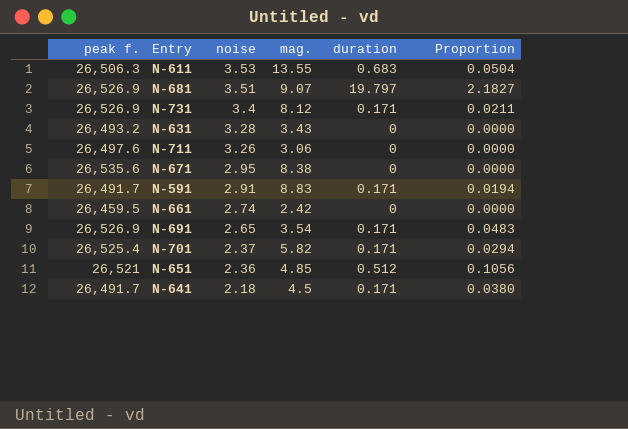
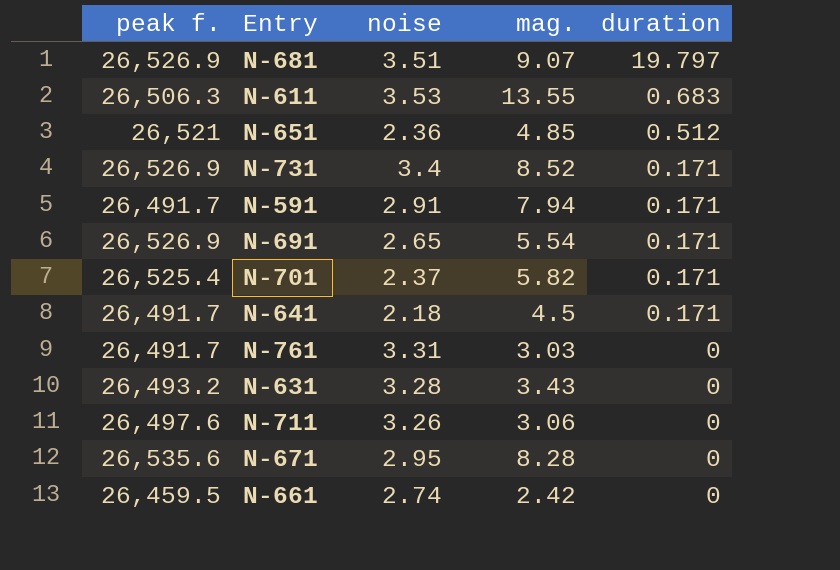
row order: noise descending -> duration descending
column Proportion | formula: [duration] / [mag.] -> none
N-731 | mag.: 8.12 -> 8.52
N-591 | mag.: 8.83 -> 7.94
N-691 | mag.: 3.54 -> 5.54
row N-761: none -> 26,491.7 | 3.31 | 3.03 | 0
N-671 | mag.: 8.38 -> 8.28

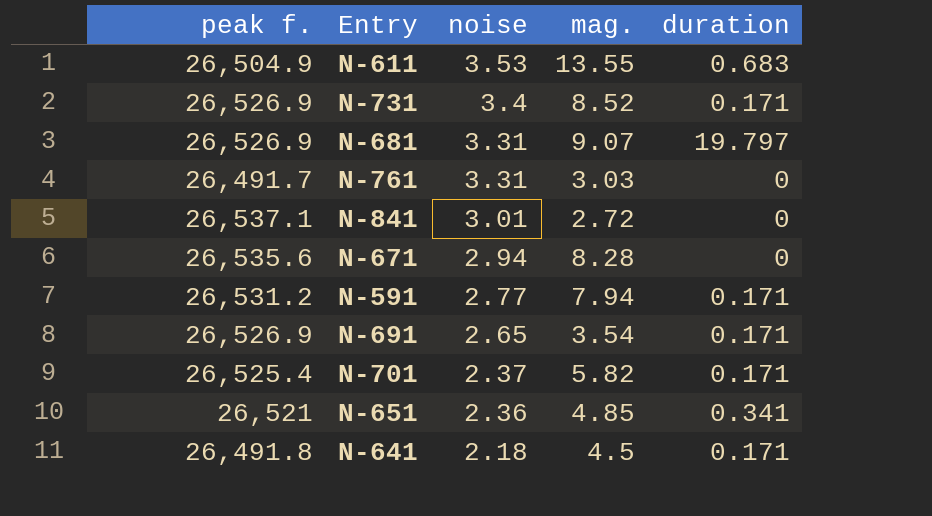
row order: duration descending -> noise descending
row N-631: 26,493.2 | 3.28 | 3.43 | 0 -> none
row N-711: 26,497.6 | 3.26 | 3.06 | 0 -> none
row N-661: 26,459.5 | 2.74 | 2.42 | 0 -> none
N-611 | peak f.: 26,506.3 -> 26,504.9
N-681 | noise: 3.51 -> 3.31
row N-841: none -> 26,537.1 | 3.01 | 2.72 | 0
N-671 | noise: 2.95 -> 2.94
N-591 | peak f.: 26,491.7 -> 26,531.2
N-591 | noise: 2.91 -> 2.77
N-691 | mag.: 5.54 -> 3.54
N-651 | duration: 0.512 -> 0.341
N-641 | peak f.: 26,491.7 -> 26,491.8

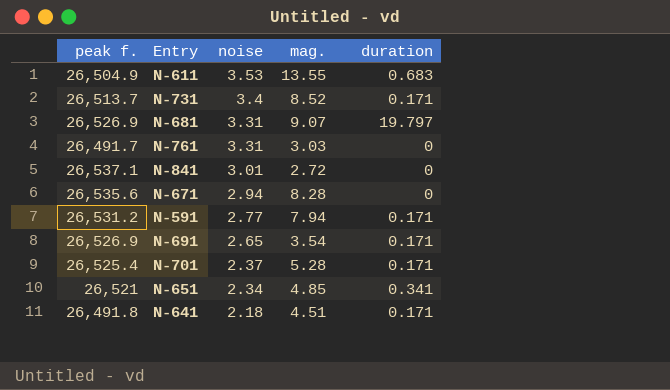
N-731 | peak f.: 26,526.9 -> 26,513.7
N-701 | mag.: 5.82 -> 5.28
N-651 | noise: 2.36 -> 2.34
N-641 | mag.: 4.5 -> 4.51

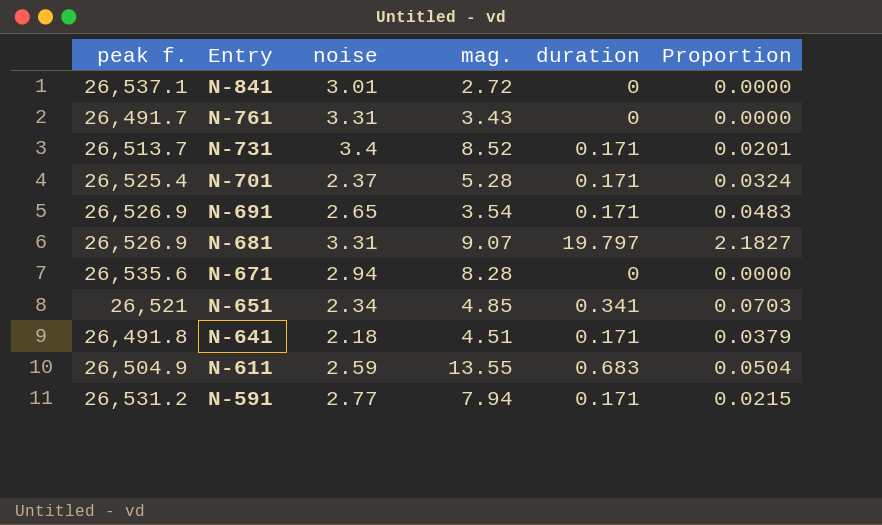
row order: noise descending -> Entry descending
column Proportion | formula: none -> [duration] / [mag.]
N-761 | mag.: 3.03 -> 3.43
N-611 | noise: 3.53 -> 2.59

